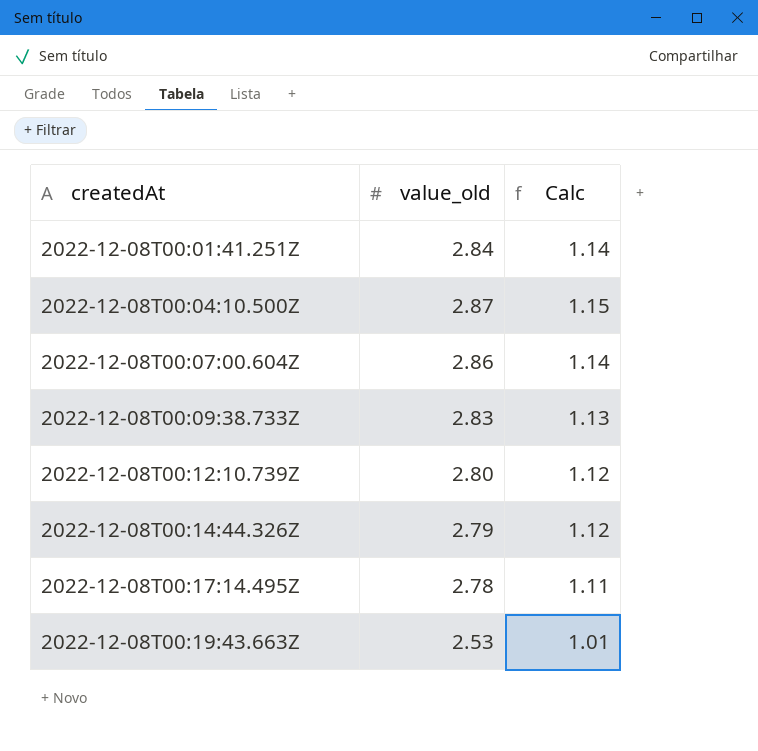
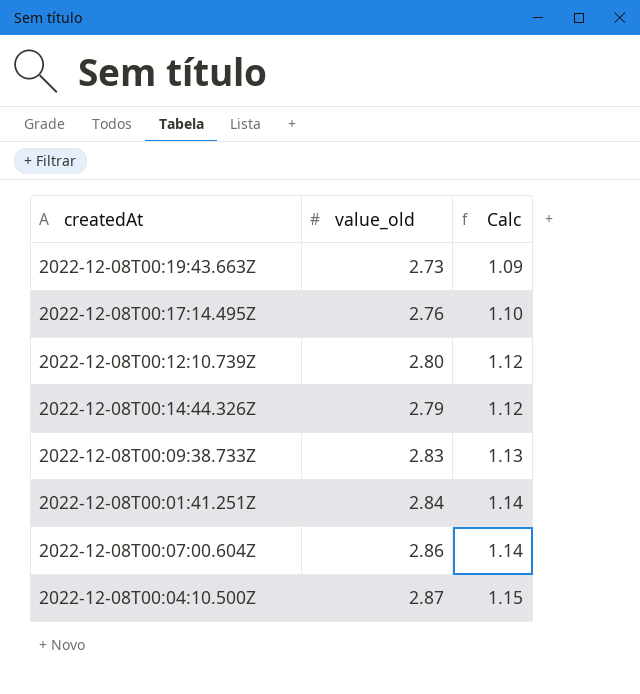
row order: createdAt ascending -> Calc ascending
2022-12-08T00:19:43.663Z | value_old: 2.53 -> 2.73
2022-12-08T00:19:43.663Z | Calc: 1.01 -> 1.09
2022-12-08T00:17:14.495Z | value_old: 2.78 -> 2.76
2022-12-08T00:17:14.495Z | Calc: 1.11 -> 1.10

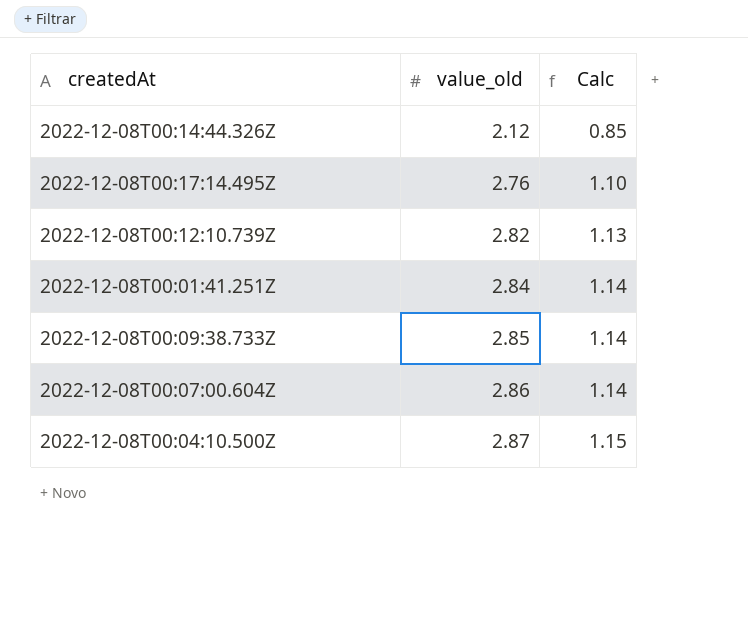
row order: Calc ascending -> value_old ascending
row 2022-12-08T00:19:43.663Z: 2.73 | 1.09 -> none
2022-12-08T00:14:44.326Z | value_old: 2.79 -> 2.12
2022-12-08T00:14:44.326Z | Calc: 1.12 -> 0.85
2022-12-08T00:12:10.739Z | value_old: 2.80 -> 2.82
2022-12-08T00:12:10.739Z | Calc: 1.12 -> 1.13
2022-12-08T00:09:38.733Z | value_old: 2.83 -> 2.85
2022-12-08T00:09:38.733Z | Calc: 1.13 -> 1.14

